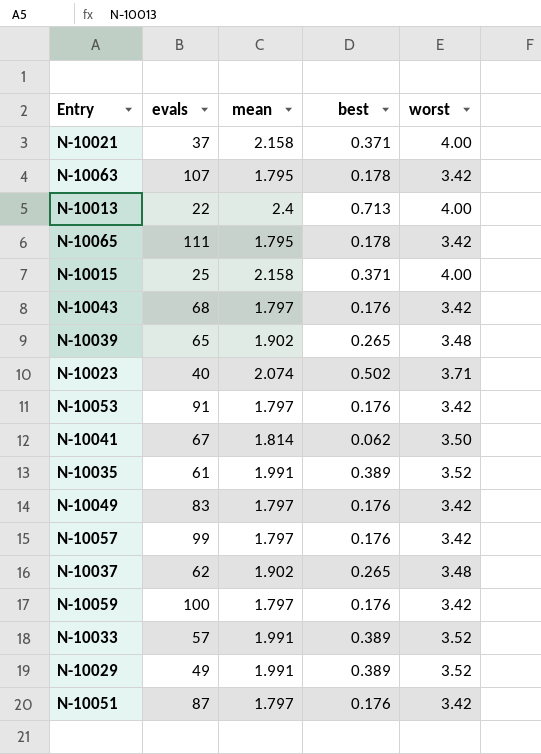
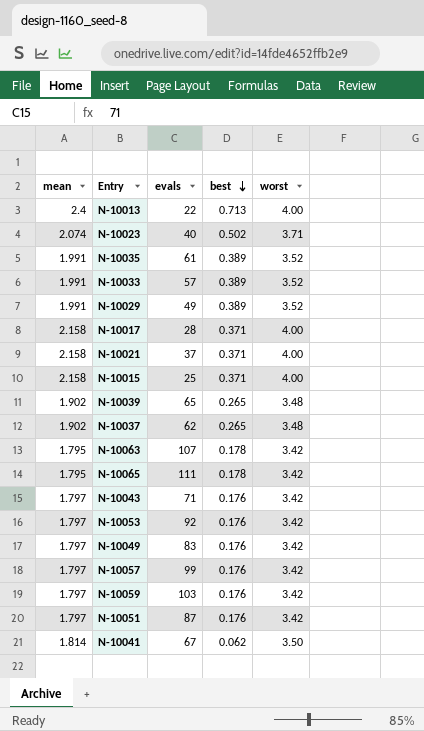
row order: none -> best descending
column mean | position: 3 -> 1
row N-10017: none -> 2.158 | 28 | 0.371 | 4.00
N-10043 | evals: 68 -> 71
N-10053 | evals: 91 -> 92
N-10059 | evals: 100 -> 103

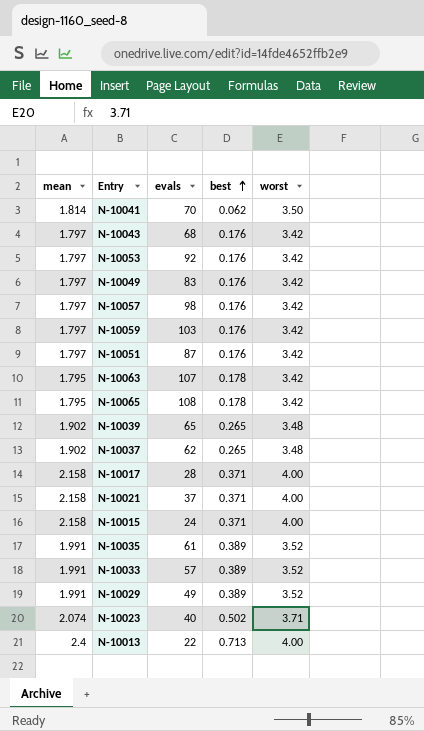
row order: best descending -> best ascending
N-10041 | evals: 67 -> 70
N-10043 | evals: 71 -> 68
N-10057 | evals: 99 -> 98
N-10065 | evals: 111 -> 108
N-10015 | evals: 25 -> 24

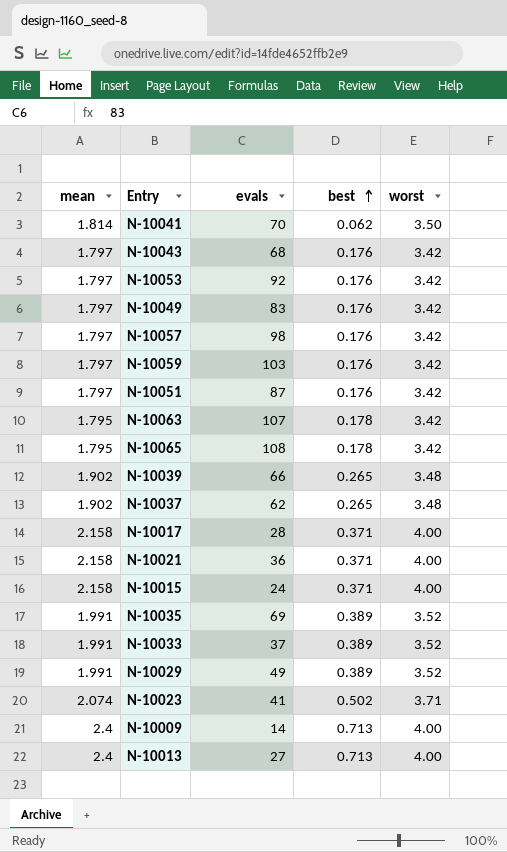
N-10039 | evals: 65 -> 66
N-10021 | evals: 37 -> 36
N-10035 | evals: 61 -> 69
N-10033 | evals: 57 -> 37
N-10023 | evals: 40 -> 41
row N-10009: none -> 2.4 | 14 | 0.713 | 4.00
N-10013 | evals: 22 -> 27

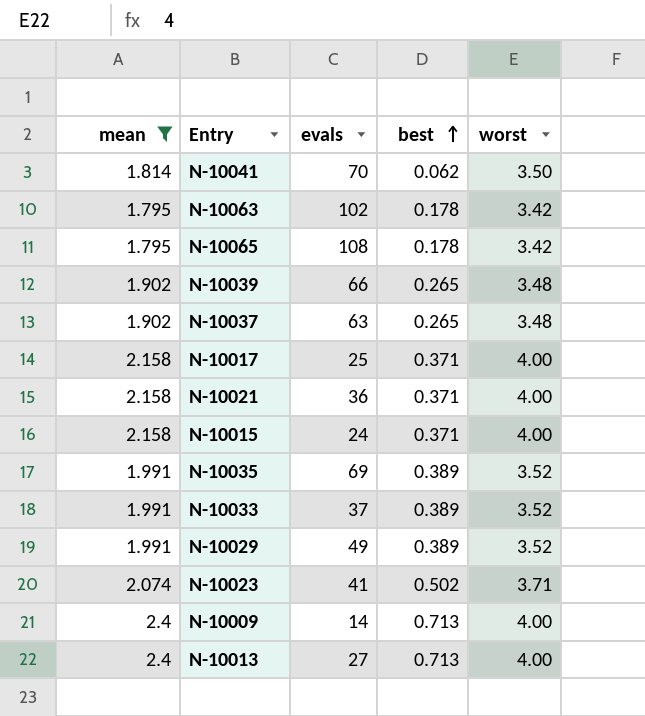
filter: none -> mean != 1.797
N-10063 | evals: 107 -> 102
N-10037 | evals: 62 -> 63
N-10017 | evals: 28 -> 25

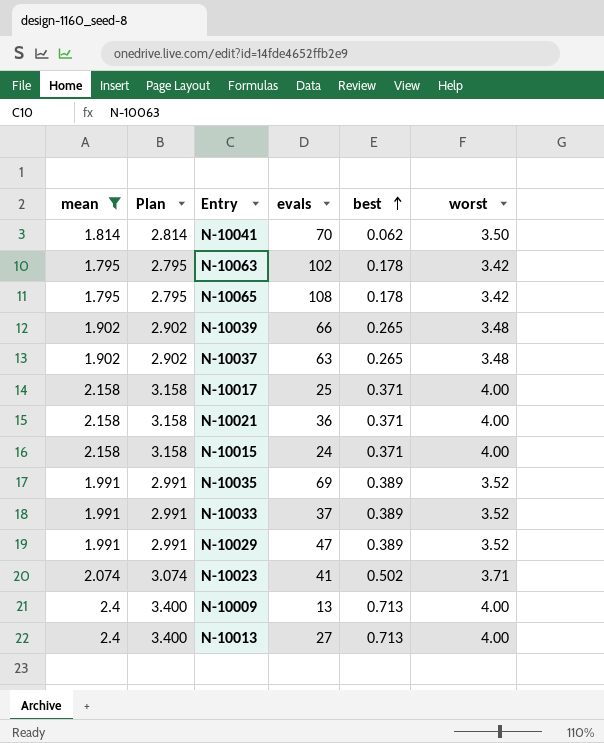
column Plan | formula: none -> [mean] + 1
N-10029 | evals: 49 -> 47
N-10009 | evals: 14 -> 13

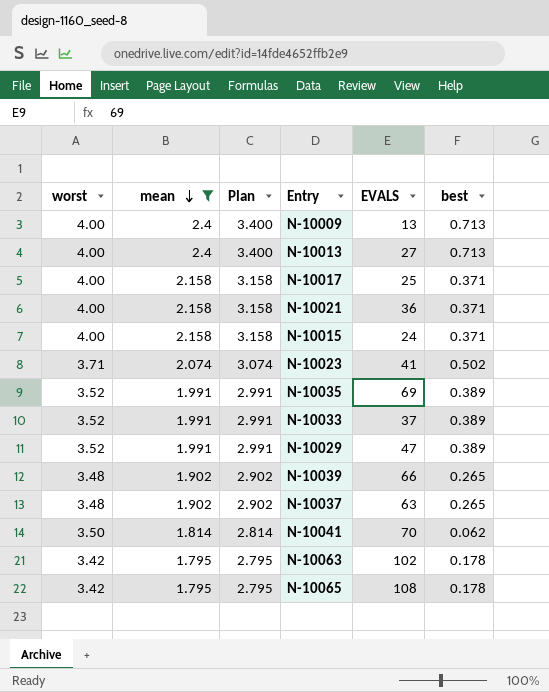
row order: best ascending -> mean descending
column worst | position: 6 -> 1
column name: evals -> EVALS

